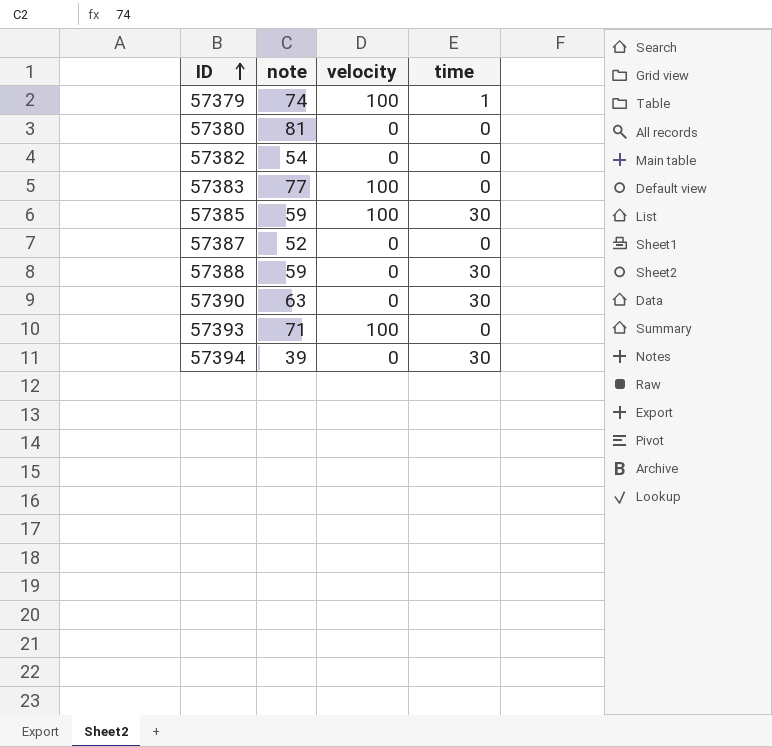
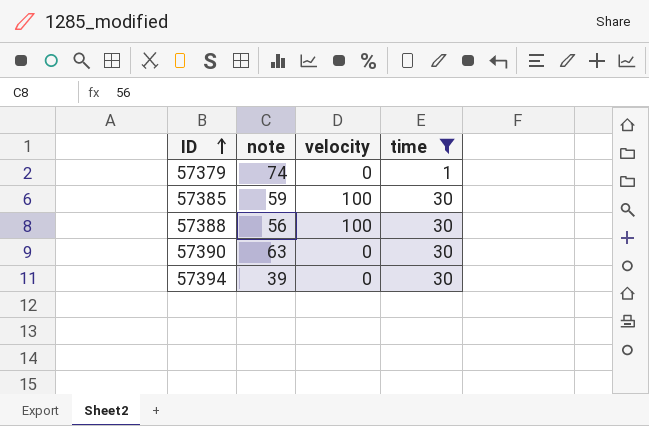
filter: none -> time != 0
57379 | velocity: 100 -> 0
57388 | note: 59 -> 56
57388 | velocity: 0 -> 100

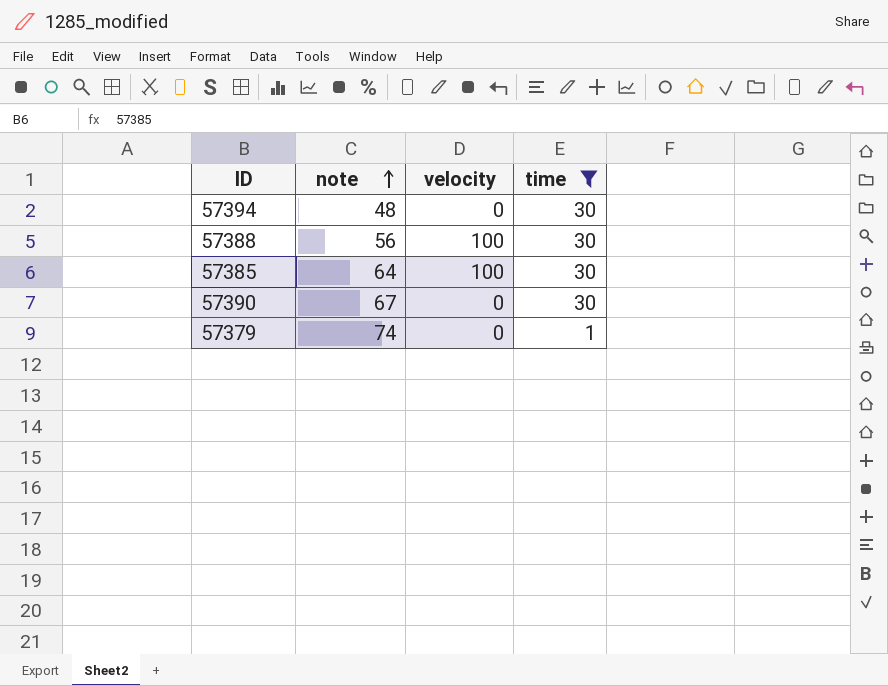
row order: ID ascending -> note ascending
57394 | note: 39 -> 48
57385 | note: 59 -> 64
57390 | note: 63 -> 67

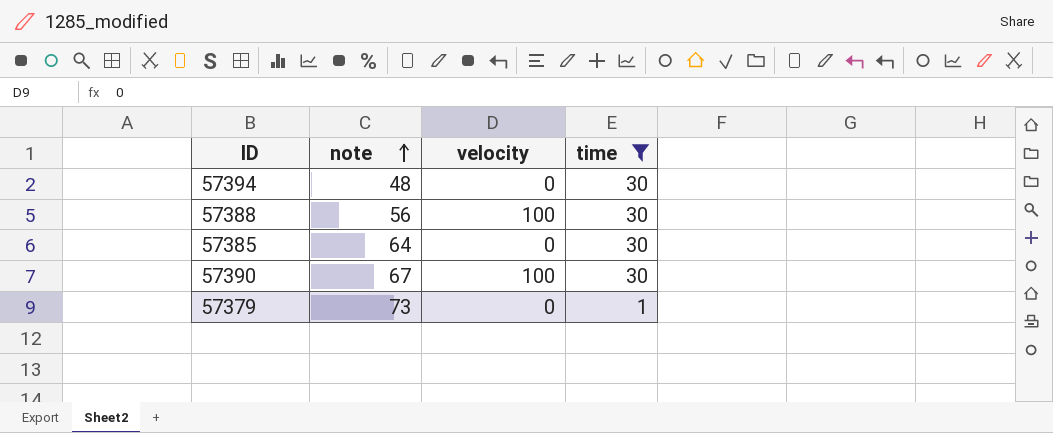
57385 | velocity: 100 -> 0
57390 | velocity: 0 -> 100
57379 | note: 74 -> 73

